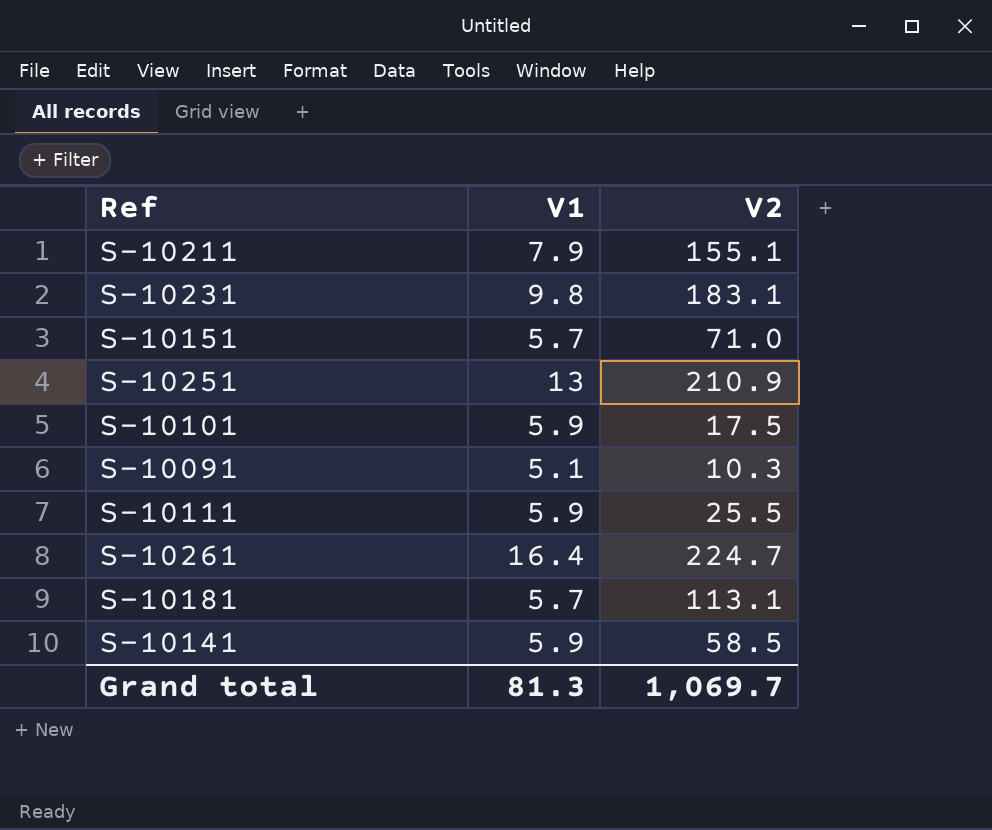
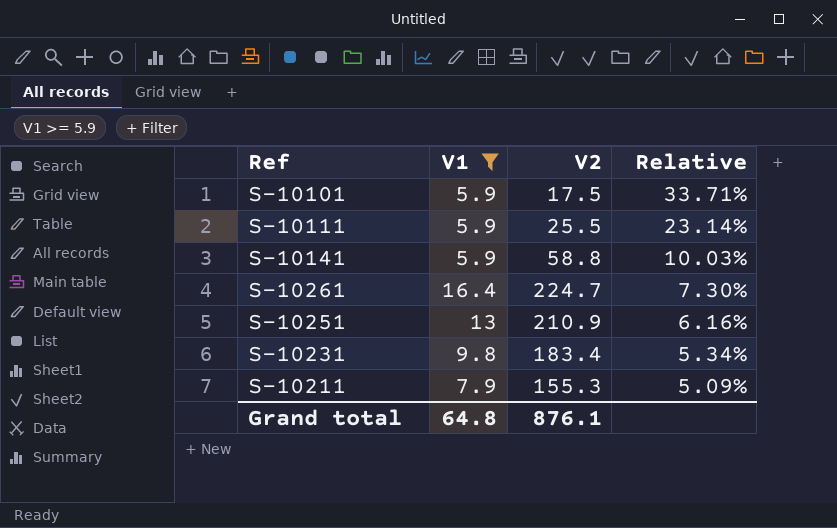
filter: none -> V1 >= 5.9
row order: none -> Relative descending
column Relative | formula: none -> [V1] / [V2]
S-10141 | V2: 58.5 -> 58.8
S-10231 | V2: 183.1 -> 183.4
S-10211 | V2: 155.1 -> 155.3
Grand total | V1: 81.3 -> 64.8
Grand total | V2: 1,069.7 -> 876.1

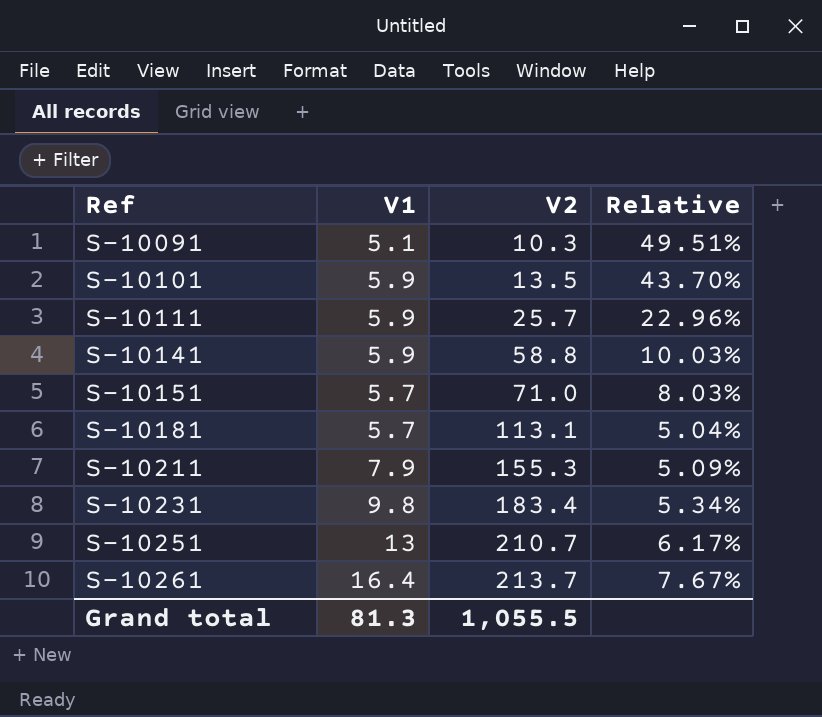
filter: V1 >= 5.9 -> none
row order: Relative descending -> Ref ascending
S-10101 | V2: 17.5 -> 13.5
S-10101 | Relative: 33.71% -> 43.70%
S-10111 | V2: 25.5 -> 25.7
S-10111 | Relative: 23.14% -> 22.96%
S-10251 | V2: 210.9 -> 210.7
S-10251 | Relative: 6.16% -> 6.17%
S-10261 | V2: 224.7 -> 213.7
S-10261 | Relative: 7.30% -> 7.67%
Grand total | V1: 64.8 -> 81.3
Grand total | V2: 876.1 -> 1,055.5

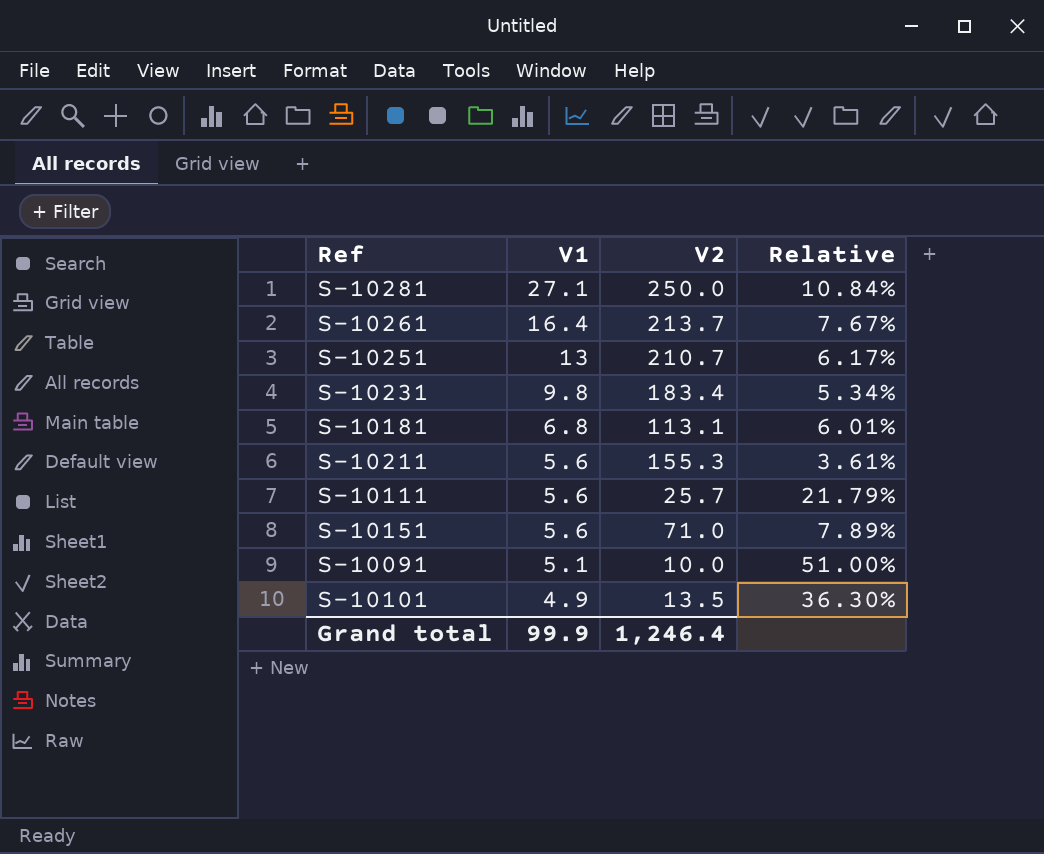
row order: Ref ascending -> V1 descending
row S-10141: 5.9 | 58.8 | 10.03% -> none
row S-10281: none -> 27.1 | 250.0 | 10.84%
S-10181 | V1: 5.7 -> 6.8
S-10181 | Relative: 5.04% -> 6.01%
S-10211 | V1: 7.9 -> 5.6
S-10211 | Relative: 5.09% -> 3.61%
S-10111 | V1: 5.9 -> 5.6
S-10111 | Relative: 22.96% -> 21.79%
S-10151 | V1: 5.7 -> 5.6
S-10151 | Relative: 8.03% -> 7.89%
S-10091 | V2: 10.3 -> 10.0
S-10091 | Relative: 49.51% -> 51.00%
S-10101 | V1: 5.9 -> 4.9
S-10101 | Relative: 43.70% -> 36.30%
Grand total | V1: 81.3 -> 99.9
Grand total | V2: 1,055.5 -> 1,246.4

